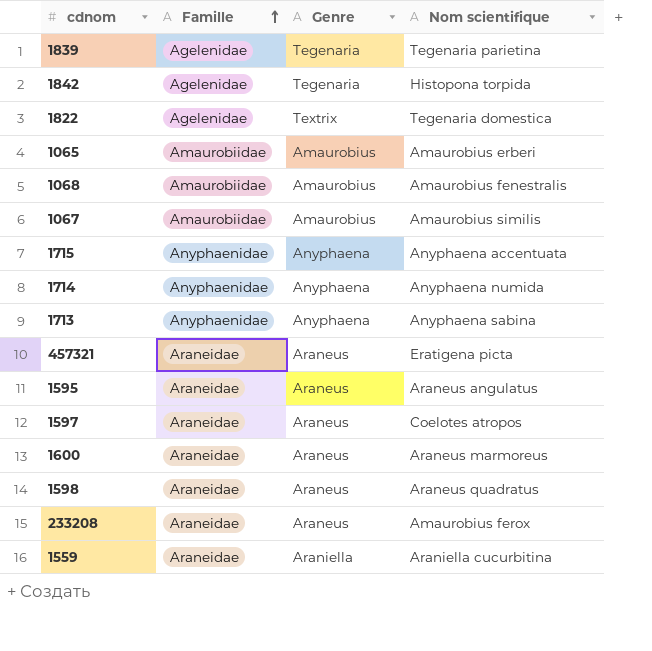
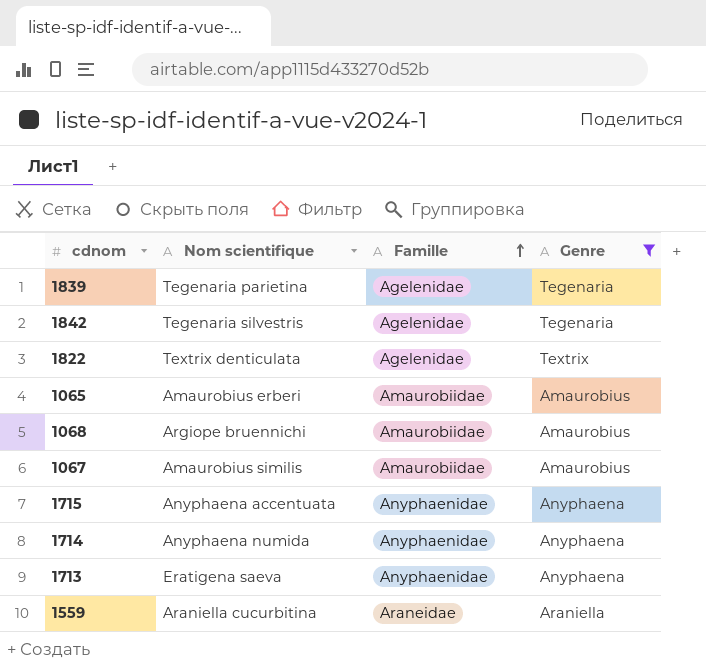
filter: none -> Genre != Araneus
column Nom scientifique | position: 4 -> 2
1842 | Nom scientifique: Histopona torpida -> Tegenaria silvestris
1822 | Nom scientifique: Tegenaria domestica -> Textrix denticulata
1068 | Nom scientifique: Amaurobius fenestralis -> Argiope bruennichi
1713 | Nom scientifique: Anyphaena sabina -> Eratigena saeva

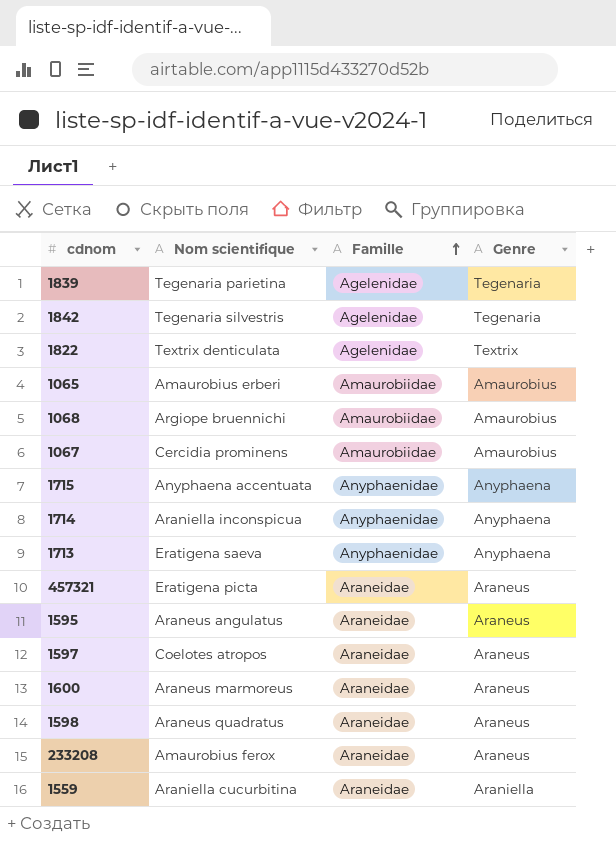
filter: Genre != Araneus -> none
1067 | Nom scientifique: Amaurobius similis -> Cercidia prominens
1714 | Nom scientifique: Anyphaena numida -> Araniella inconspicua

